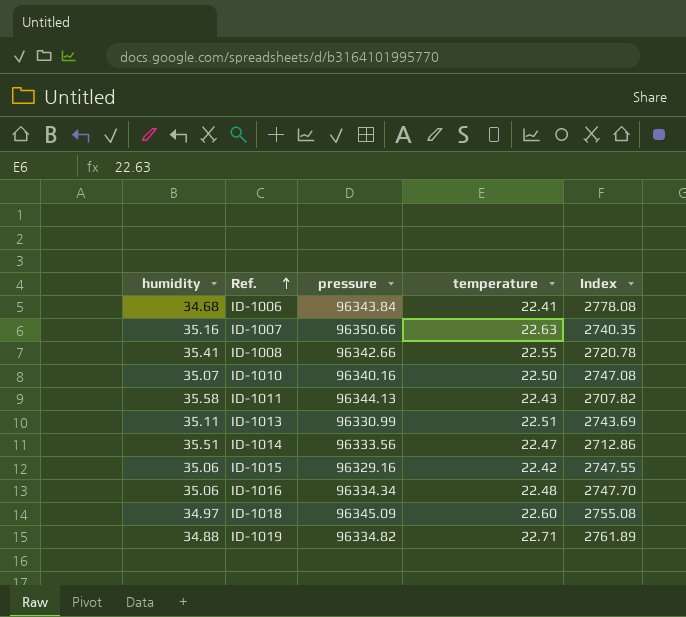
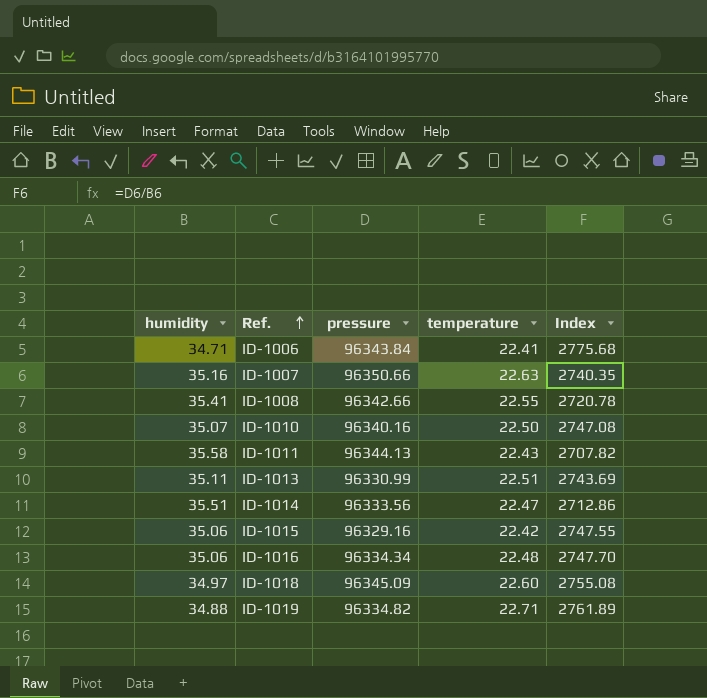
ID-1006 | humidity: 34.68 -> 34.71
ID-1006 | Index: 2778.08 -> 2775.68

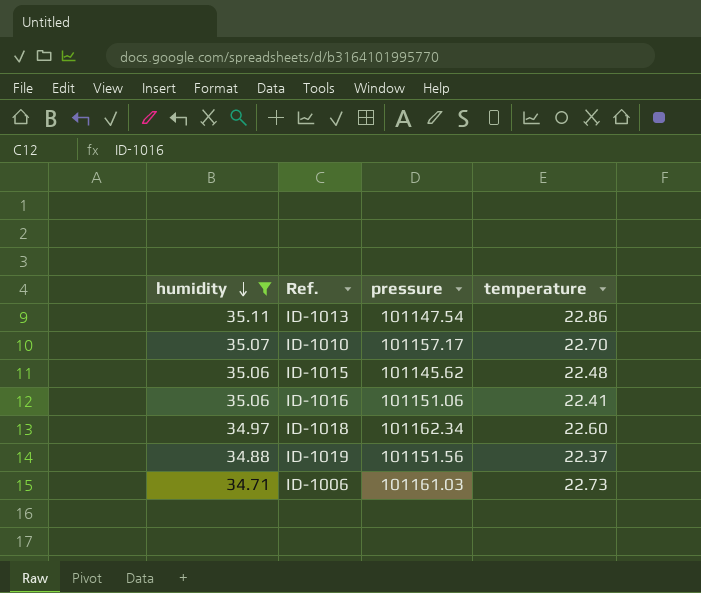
filter: none -> humidity <= 35.11
row order: Ref. ascending -> humidity descending
column Index | formula: [pressure] / [humidity] -> none
ID-1013 | pressure: 96330.99 -> 101147.54
ID-1013 | temperature: 22.51 -> 22.86
ID-1010 | pressure: 96340.16 -> 101157.17
ID-1010 | temperature: 22.50 -> 22.70
ID-1015 | pressure: 96329.16 -> 101145.62
ID-1015 | temperature: 22.42 -> 22.48
ID-1016 | pressure: 96334.34 -> 101151.06
ID-1016 | temperature: 22.48 -> 22.41
ID-1018 | pressure: 96345.09 -> 101162.34
ID-1019 | pressure: 96334.82 -> 101151.56
ID-1019 | temperature: 22.71 -> 22.37
ID-1006 | pressure: 96343.84 -> 101161.03
ID-1006 | temperature: 22.41 -> 22.73

